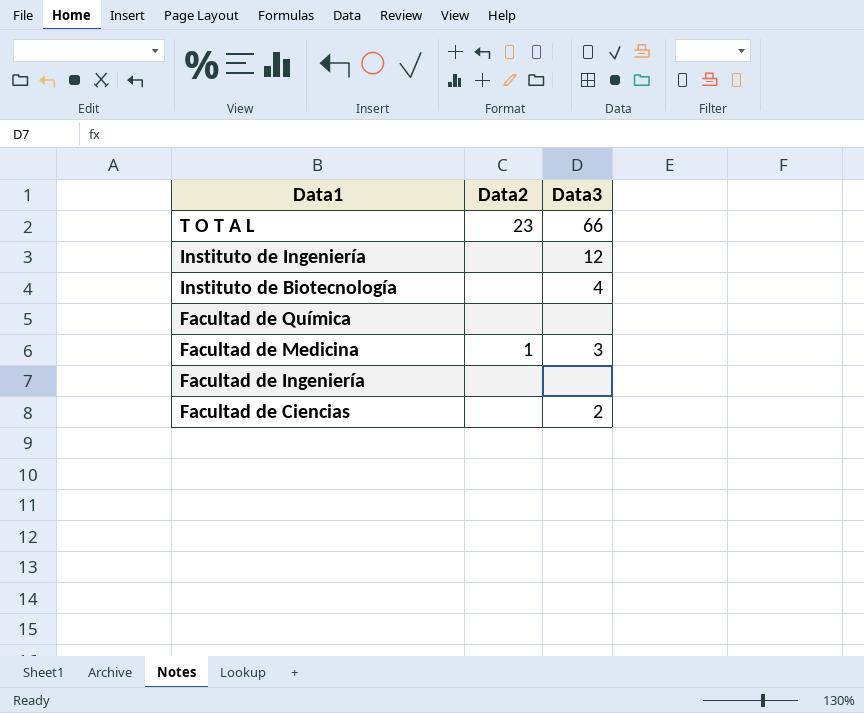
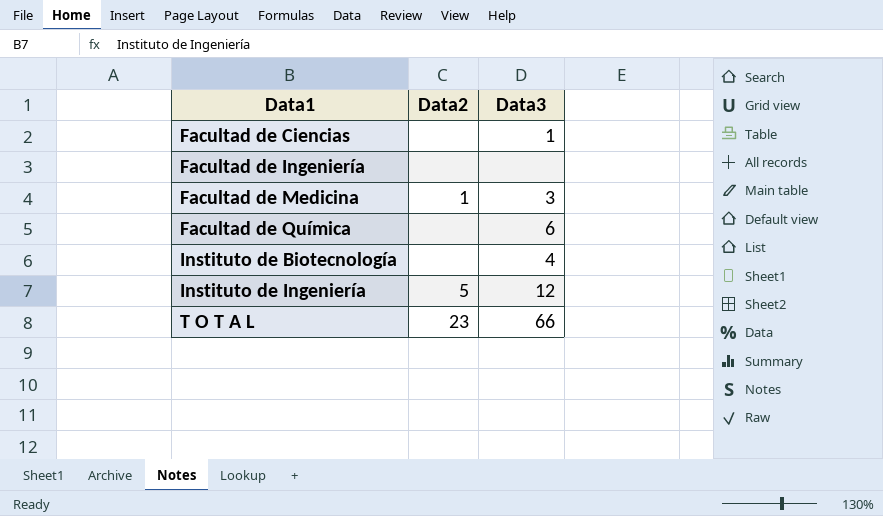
row order: Data1 descending -> Data1 ascending
Facultad de Ciencias | Data3: 2 -> 1
Facultad de Química | Data3: none -> 6
Instituto de Ingeniería | Data2: none -> 5

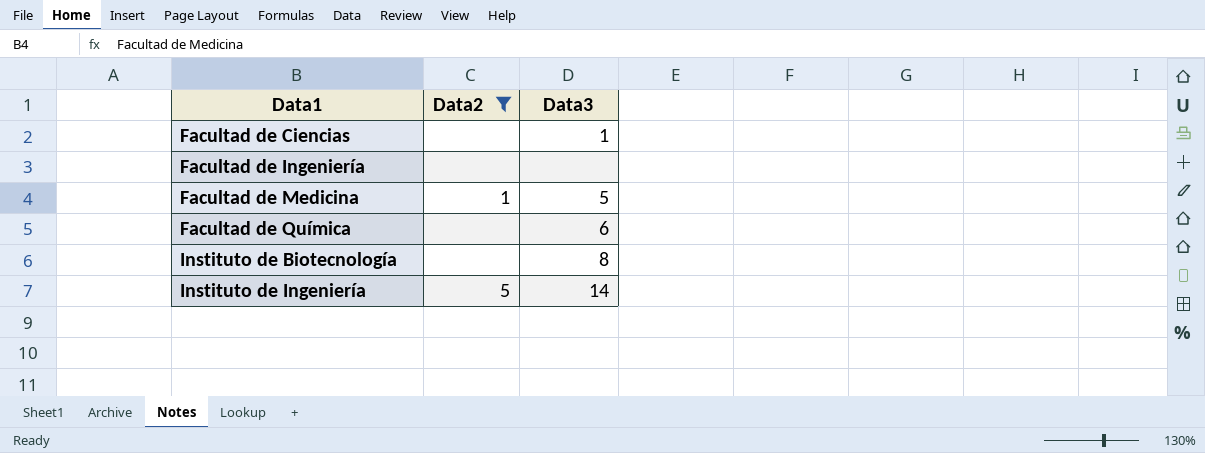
filter: none -> Data2 != 23
Facultad de Medicina | Data3: 3 -> 5
Instituto de Biotecnología | Data3: 4 -> 8
Instituto de Ingeniería | Data3: 12 -> 14

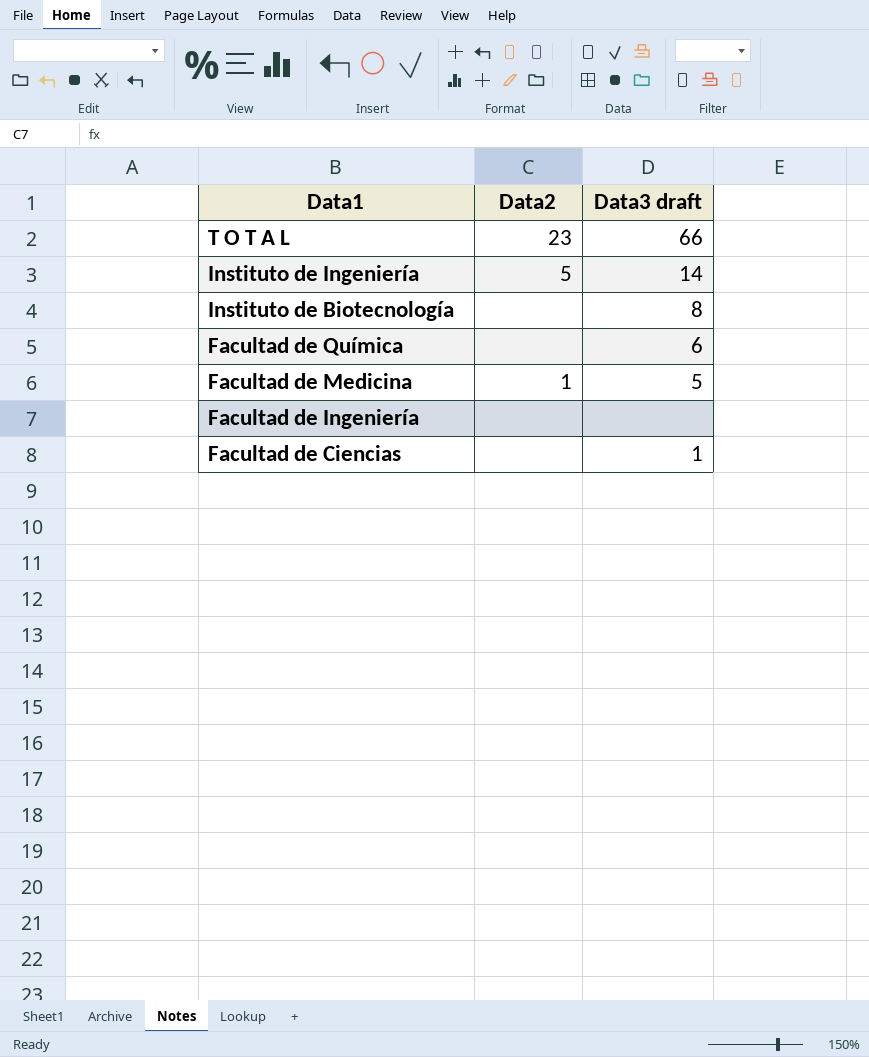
filter: Data2 != 23 -> none
row order: Data1 ascending -> Data1 descending
column name: Data3 -> Data3 draft

